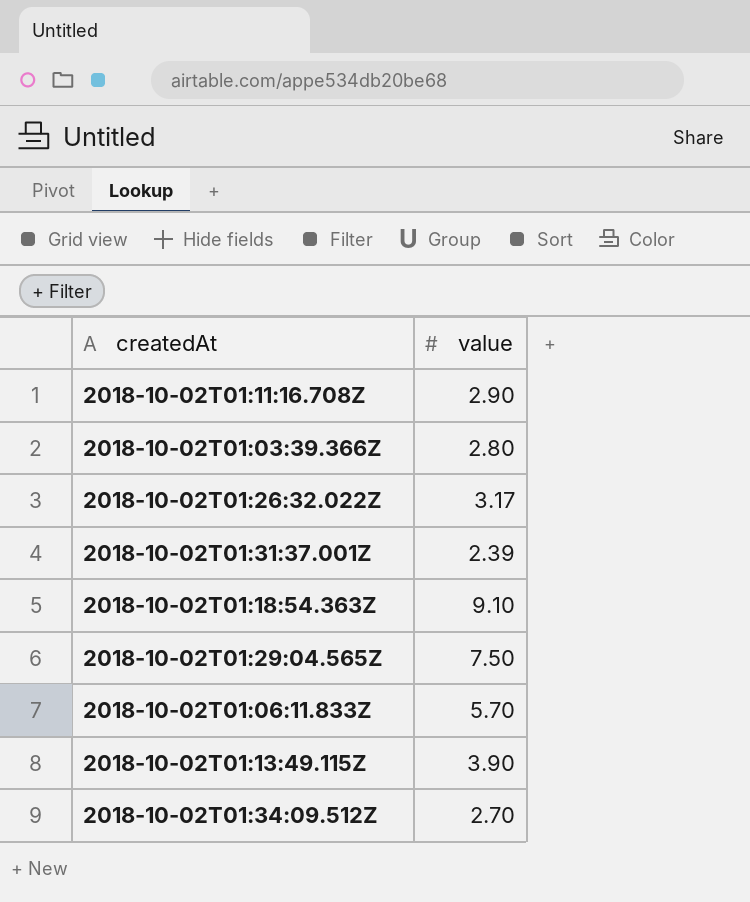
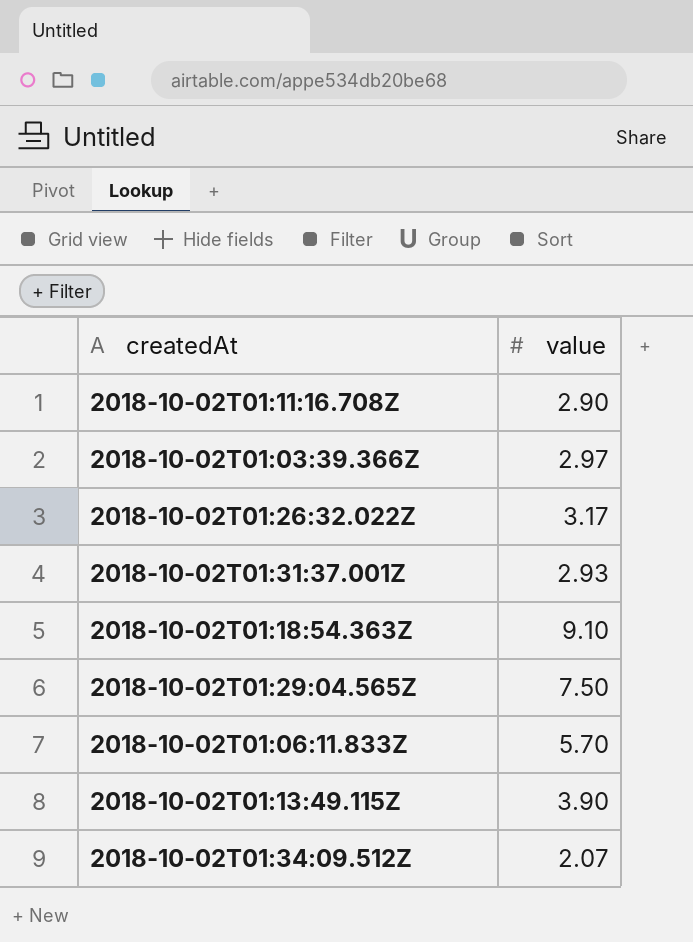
2018-10-02T01:03:39.366Z | value: 2.80 -> 2.97
2018-10-02T01:31:37.001Z | value: 2.39 -> 2.93
2018-10-02T01:34:09.512Z | value: 2.70 -> 2.07

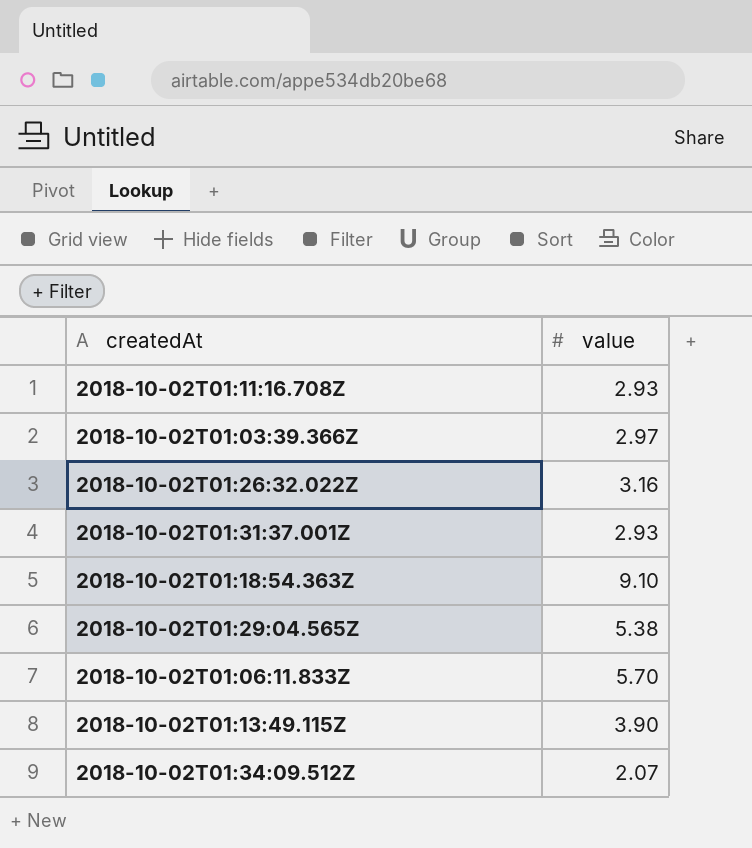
2018-10-02T01:11:16.708Z | value: 2.90 -> 2.93
2018-10-02T01:26:32.022Z | value: 3.17 -> 3.16
2018-10-02T01:29:04.565Z | value: 7.50 -> 5.38

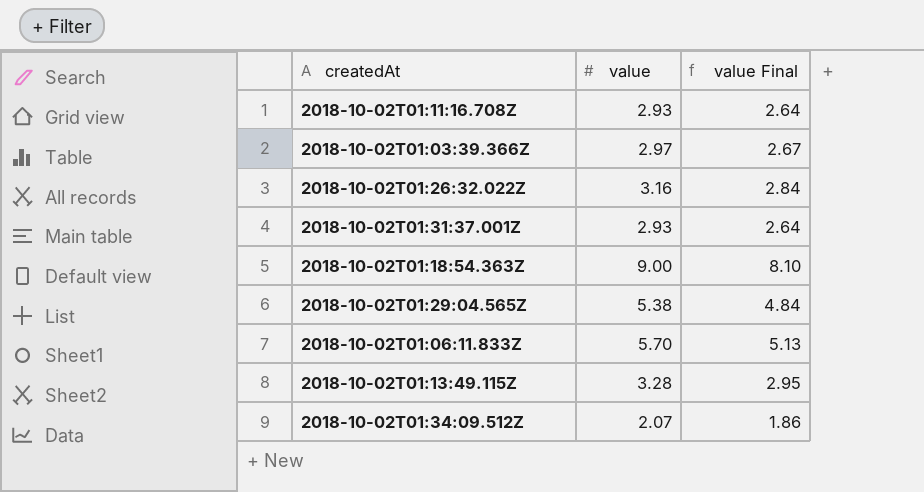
column value Final | formula: none -> [value] * 0.9
2018-10-02T01:18:54.363Z | value: 9.10 -> 9.00
2018-10-02T01:13:49.115Z | value: 3.90 -> 3.28

